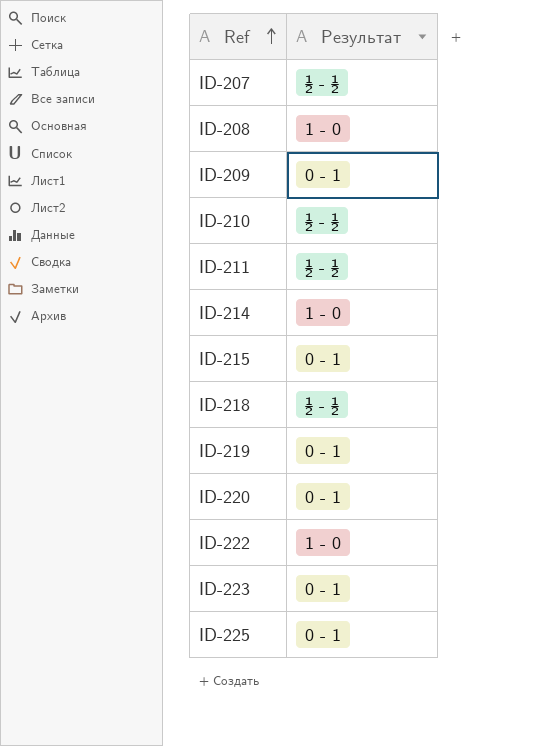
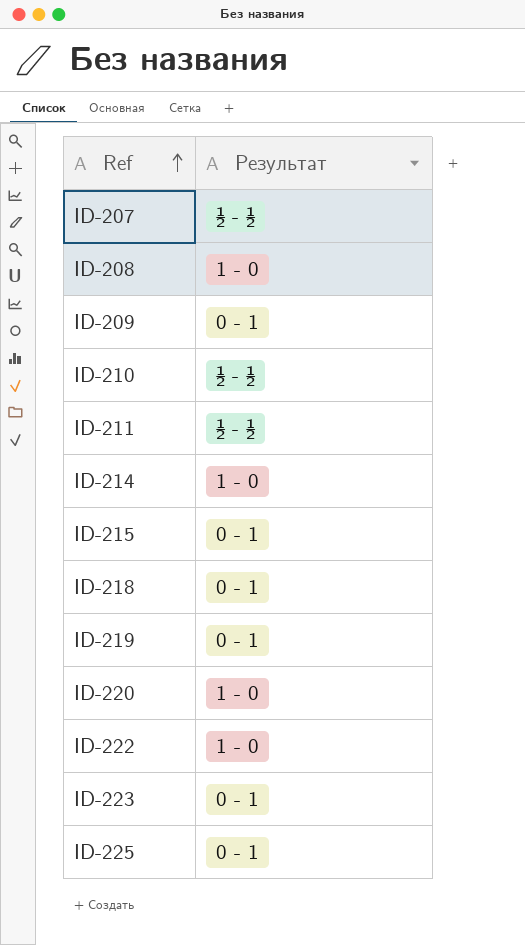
ID-218 | Результат: ½ - ½ -> 0 - 1
ID-220 | Результат: 0 - 1 -> 1 - 0

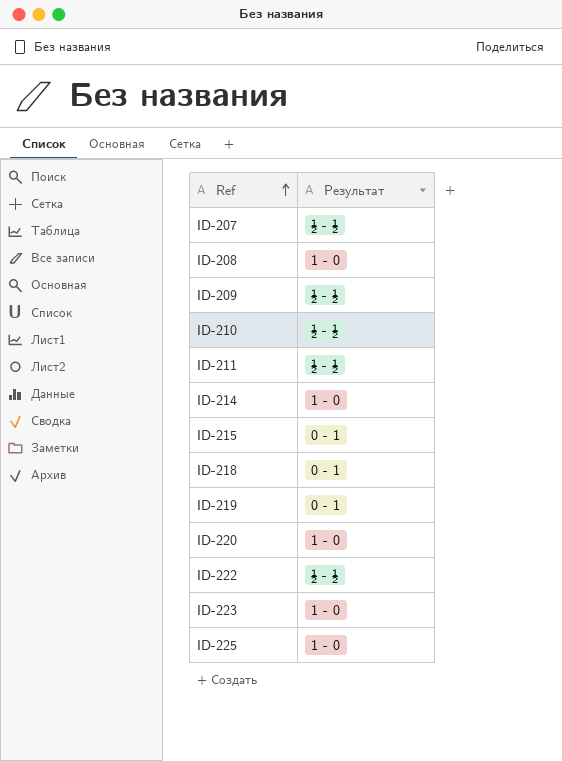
ID-209 | Результат: 0 - 1 -> ½ - ½
ID-222 | Результат: 1 - 0 -> ½ - ½
ID-223 | Результат: 0 - 1 -> 1 - 0
ID-225 | Результат: 0 - 1 -> 1 - 0

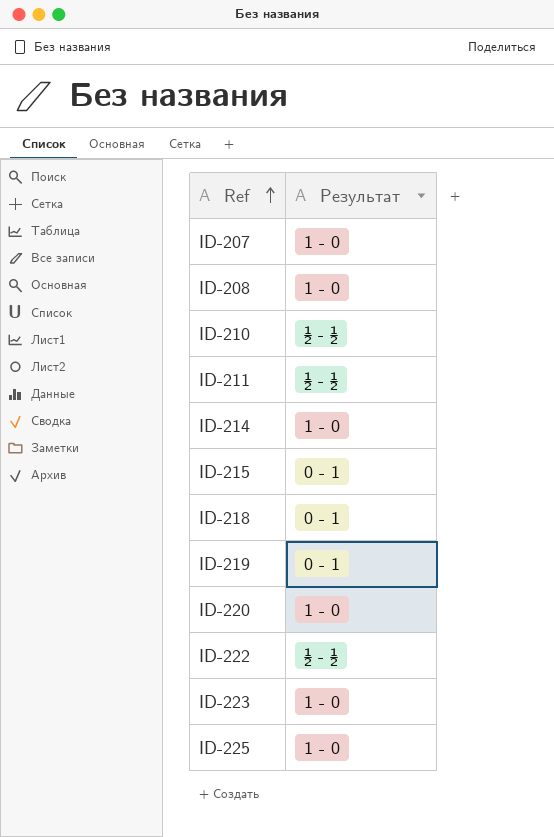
row ID-209: ½ - ½ -> none
ID-207 | Результат: ½ - ½ -> 1 - 0

